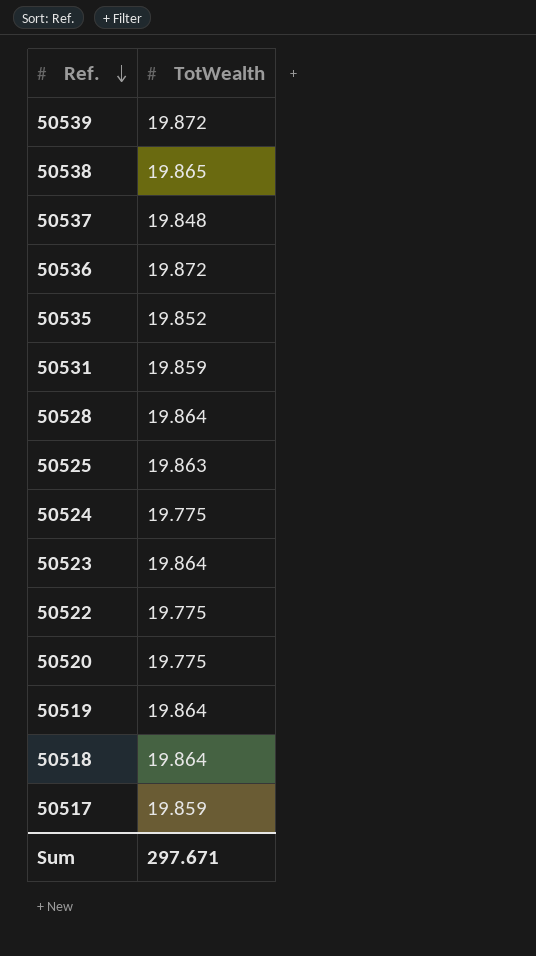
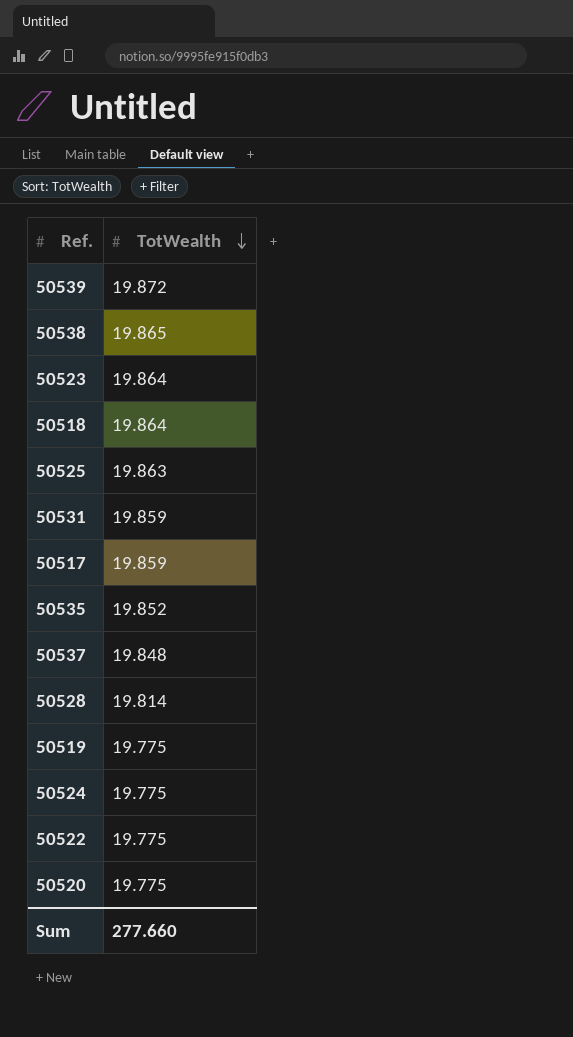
row order: Ref. descending -> TotWealth descending
row 50536: 19.872 -> none
50528 | TotWealth: 19.864 -> 19.814
50519 | TotWealth: 19.864 -> 19.775
Sum | TotWealth: 297.671 -> 277.660

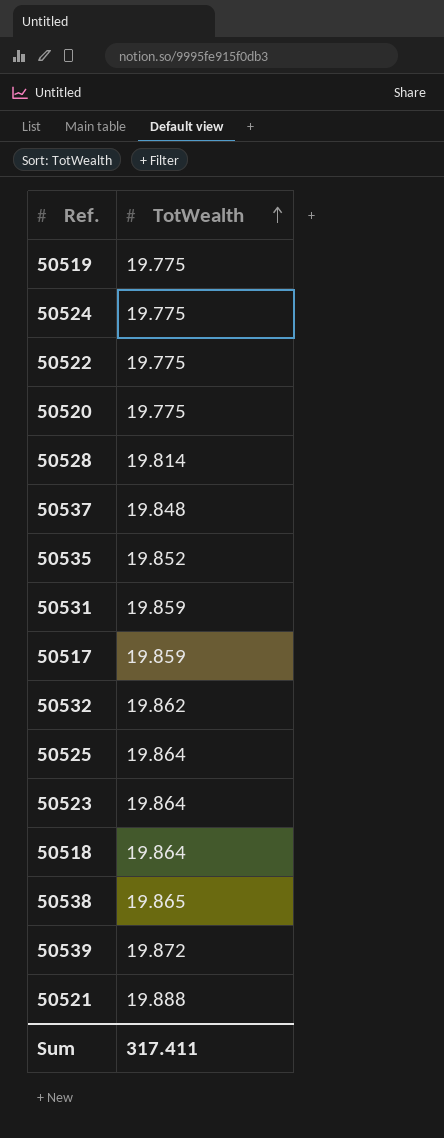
row order: TotWealth descending -> TotWealth ascending
row 50532: none -> 19.862
50525 | TotWealth: 19.863 -> 19.864
row 50521: none -> 19.888
Sum | TotWealth: 277.660 -> 317.411

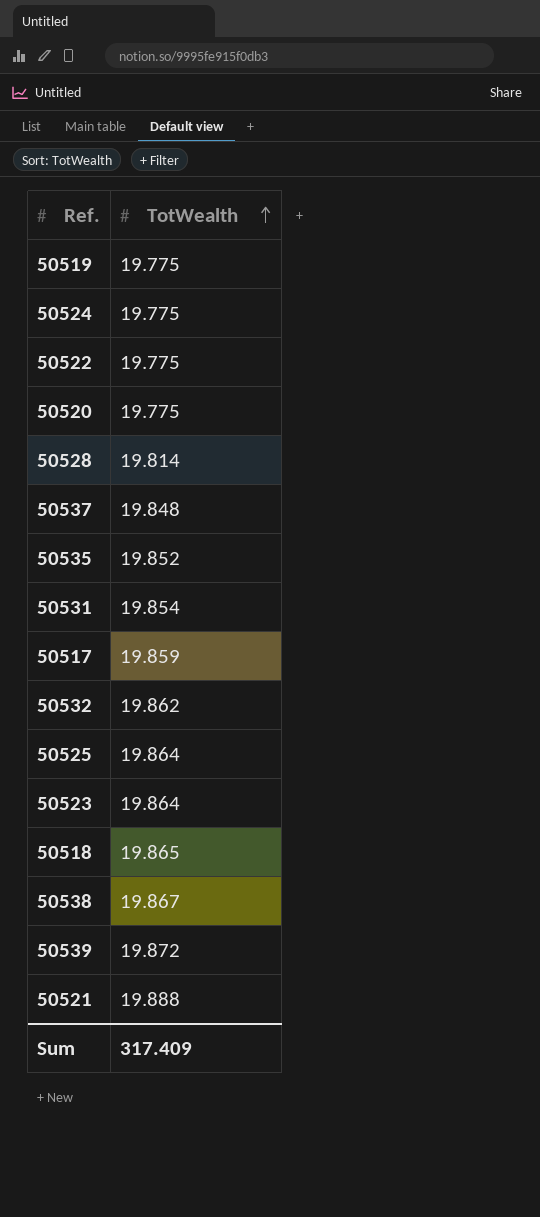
50531 | TotWealth: 19.859 -> 19.854
50518 | TotWealth: 19.864 -> 19.865
50538 | TotWealth: 19.865 -> 19.867
Sum | TotWealth: 317.411 -> 317.409

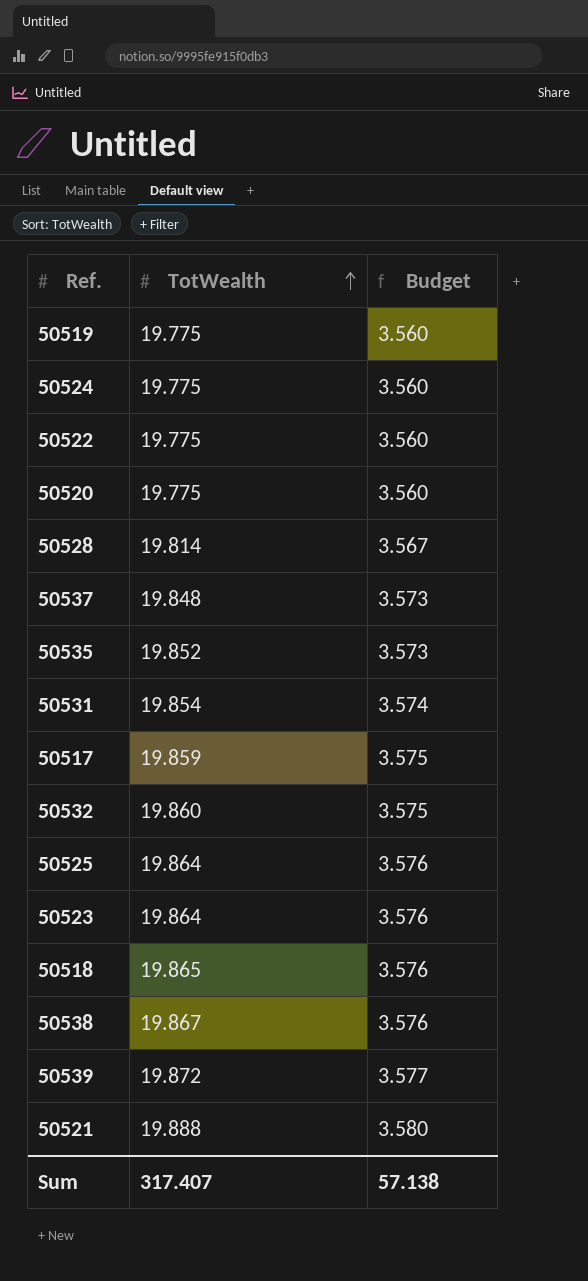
column Budget | formula: none -> [TotWealth] * 0.18
50532 | TotWealth: 19.862 -> 19.860
Sum | TotWealth: 317.409 -> 317.407

